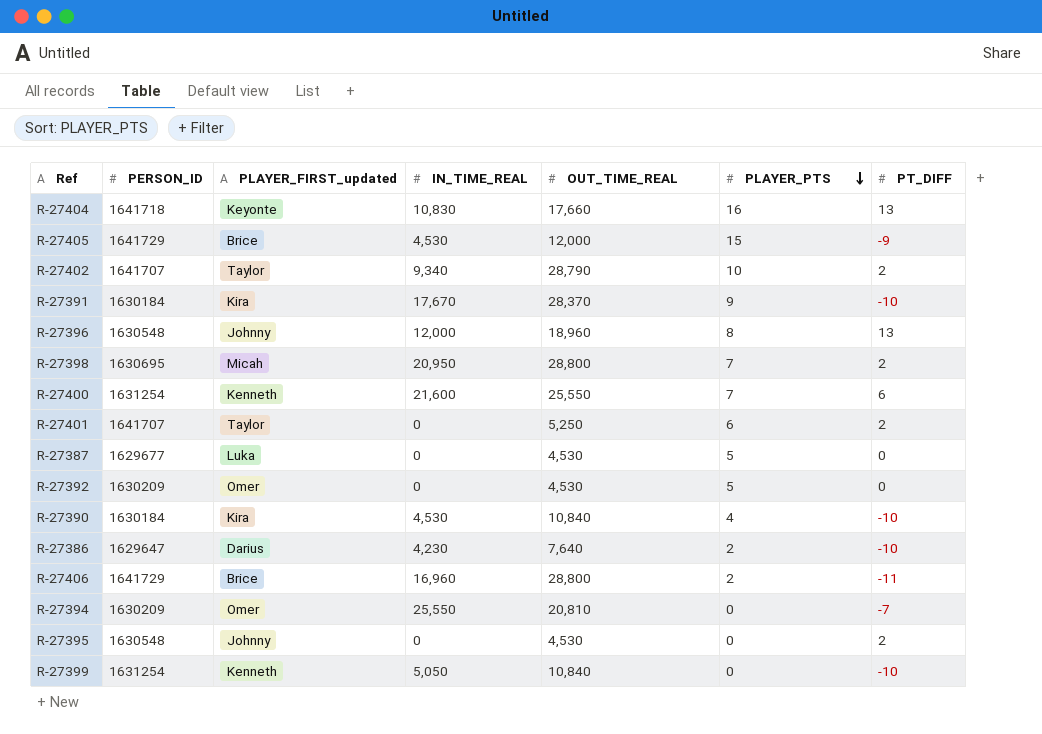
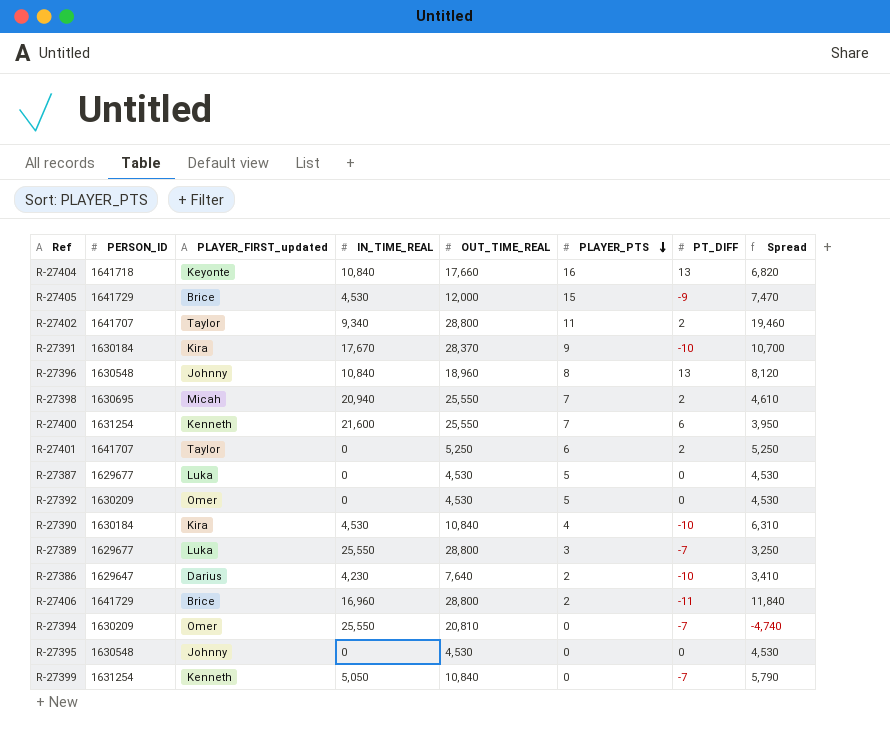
column Spread | formula: none -> [OUT_TIME_REAL] - [IN_TIME_REAL]
R-27404 | IN_TIME_REAL: 10,830 -> 10,840
R-27402 | OUT_TIME_REAL: 28,790 -> 28,800
R-27402 | PLAYER_PTS: 10 -> 11
R-27396 | IN_TIME_REAL: 12,000 -> 10,840
R-27398 | IN_TIME_REAL: 20,950 -> 20,940
R-27398 | OUT_TIME_REAL: 28,800 -> 25,550
row R-27389: none -> 1629677 | Luka | 25,550 | 28,800 | 3 | -7 | 3,250
R-27395 | PT_DIFF: 2 -> 0
R-27399 | PT_DIFF: -10 -> -7

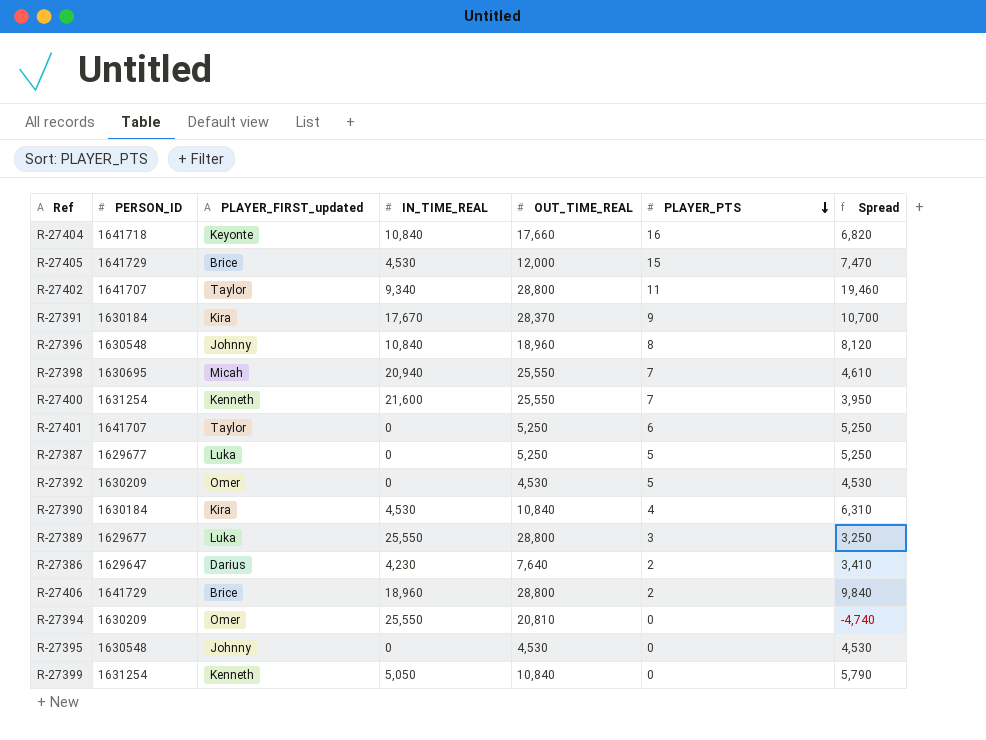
column PT_DIFF | position: 7 -> none
R-27387 | OUT_TIME_REAL: 4,530 -> 5,250
R-27387 | Spread: 4,530 -> 5,250
R-27406 | IN_TIME_REAL: 16,960 -> 18,960
R-27406 | Spread: 11,840 -> 9,840

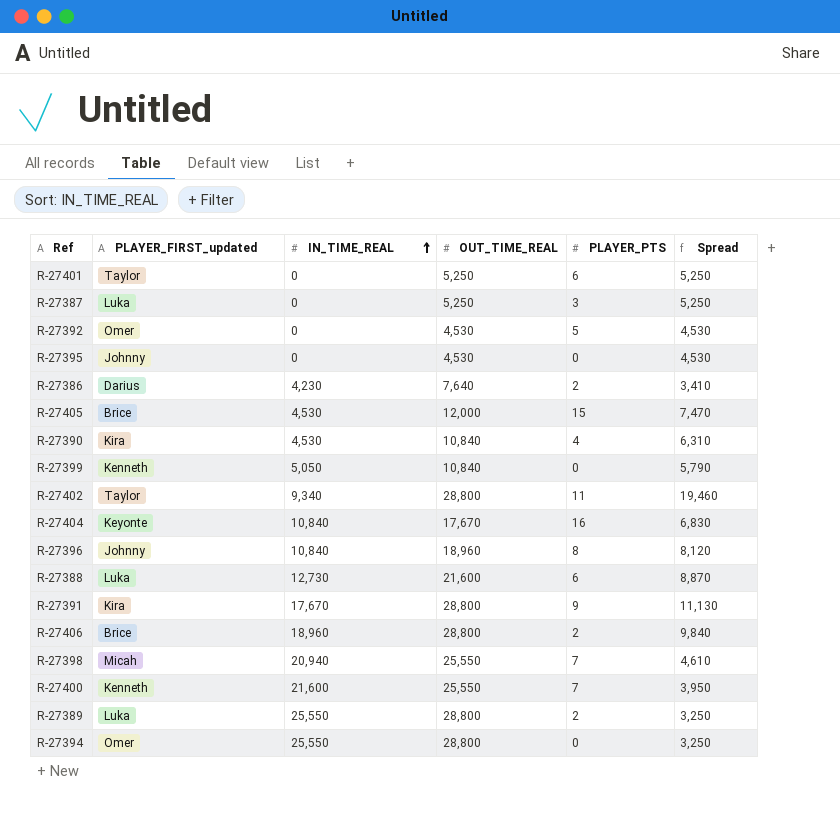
row order: PLAYER_PTS descending -> IN_TIME_REAL ascending
column PERSON_ID | position: 2 -> none
R-27387 | PLAYER_PTS: 5 -> 3
R-27404 | OUT_TIME_REAL: 17,660 -> 17,670
R-27404 | Spread: 6,820 -> 6,830
row R-27388: none -> Luka | 12,730 | 21,600 | 6 | 8,870
R-27391 | OUT_TIME_REAL: 28,370 -> 28,800
R-27391 | Spread: 10,700 -> 11,130
R-27389 | PLAYER_PTS: 3 -> 2
R-27394 | OUT_TIME_REAL: 20,810 -> 28,800
R-27394 | Spread: -4,740 -> 3,250

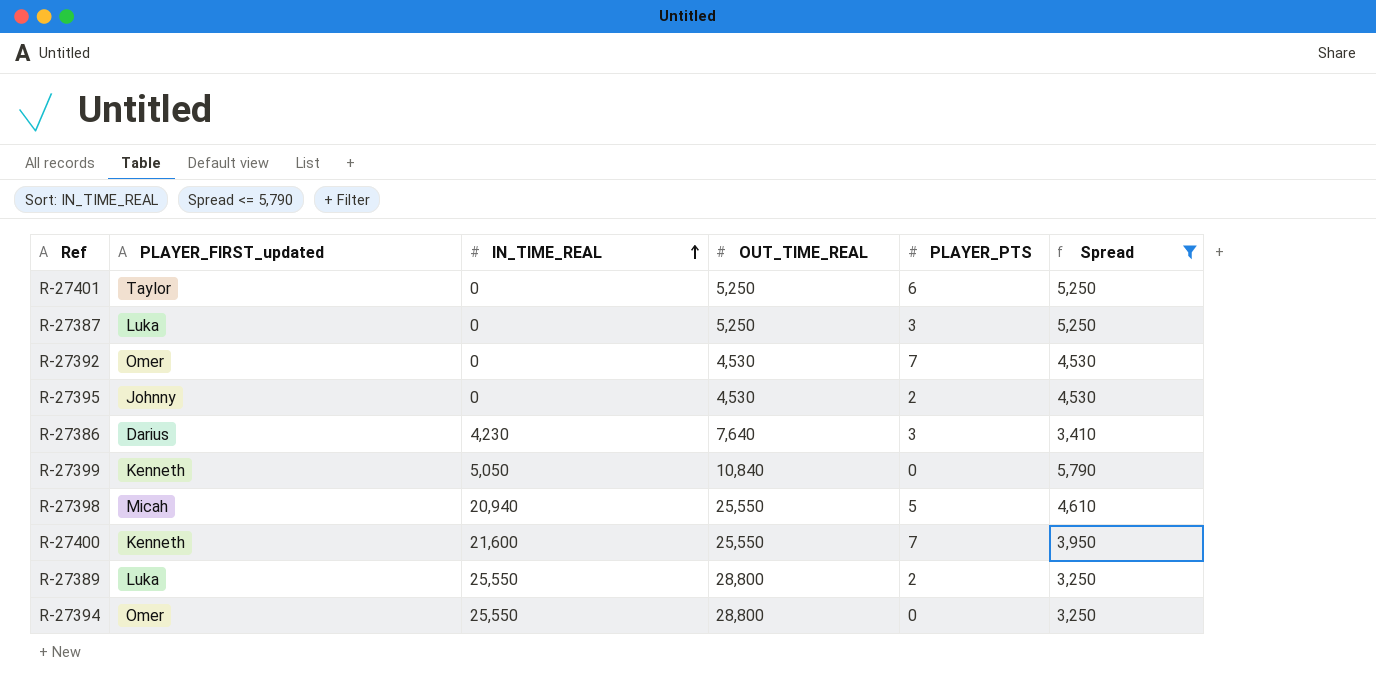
filter: none -> Spread <= 5,790
R-27392 | PLAYER_PTS: 5 -> 7
R-27395 | PLAYER_PTS: 0 -> 2
R-27386 | PLAYER_PTS: 2 -> 3
R-27398 | PLAYER_PTS: 7 -> 5

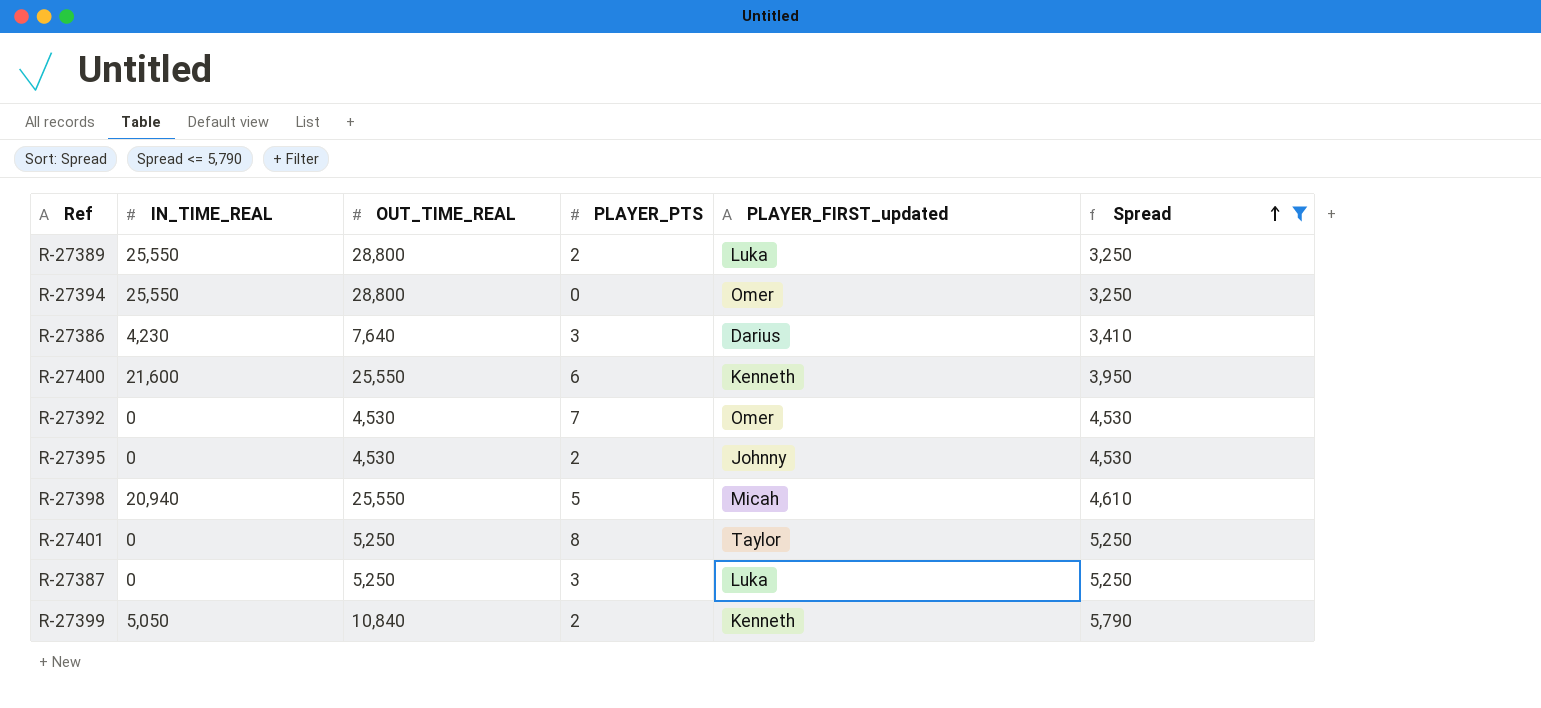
row order: IN_TIME_REAL ascending -> Spread ascending
column PLAYER_FIRST_updated | position: 2 -> 5
R-27400 | PLAYER_PTS: 7 -> 6
R-27401 | PLAYER_PTS: 6 -> 8
R-27399 | PLAYER_PTS: 0 -> 2

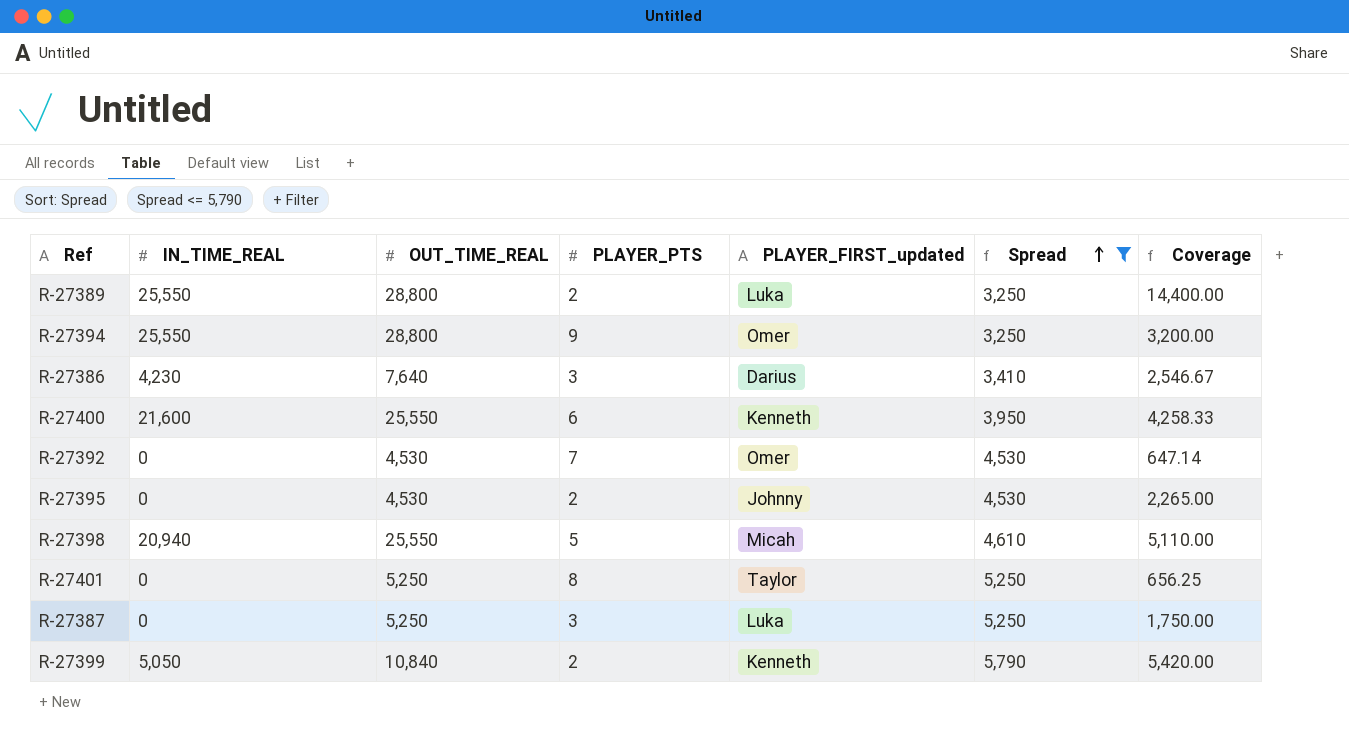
column Coverage | formula: none -> [OUT_TIME_REAL] / [PLAYER_PTS]
R-27394 | PLAYER_PTS: 0 -> 9

